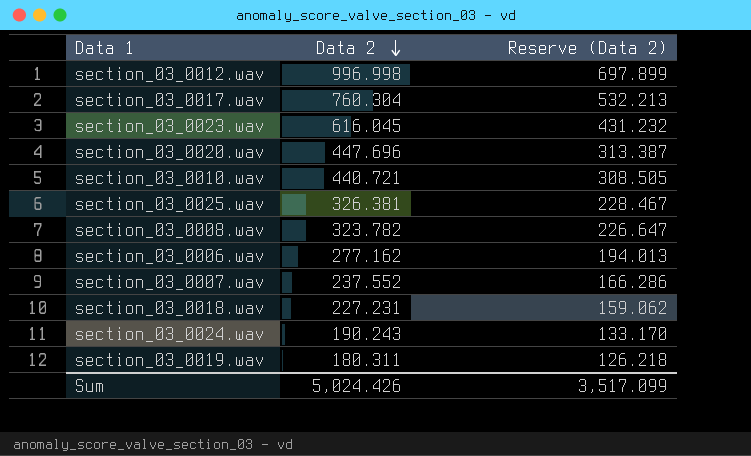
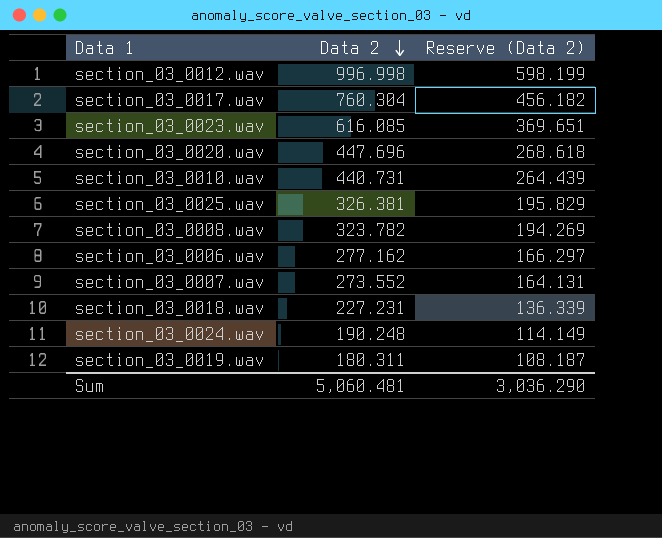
column Reserve (Data 2) | formula: [Data 2] * 0.7 -> [Data 2] * 0.6
section_03_0023.wav | Data 2: 616.045 -> 616.085
section_03_0010.wav | Data 2: 440.721 -> 440.731
section_03_0007.wav | Data 2: 237.552 -> 273.552
section_03_0024.wav | Data 2: 190.243 -> 190.248
Sum | Data 2: 5,024.426 -> 5,060.481
Sum | Reserve (Data 2): 3,517.099 -> 3,036.290

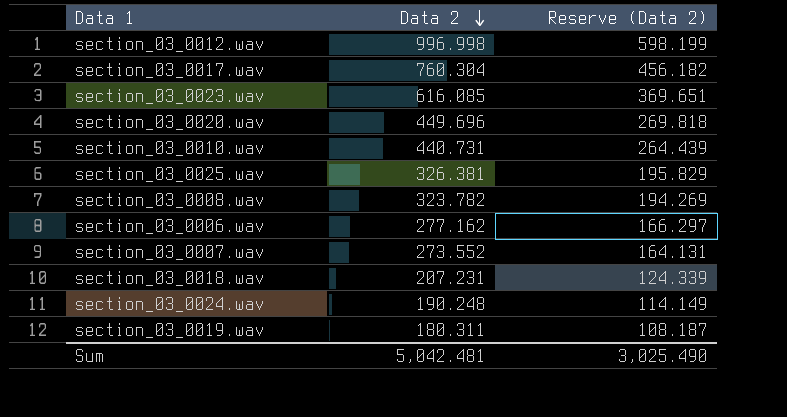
section_03_0020.wav | Data 2: 447.696 -> 449.696
section_03_0020.wav | Reserve (Data 2): 268.618 -> 269.818
section_03_0018.wav | Data 2: 227.231 -> 207.231
section_03_0018.wav | Reserve (Data 2): 136.339 -> 124.339
Sum | Data 2: 5,060.481 -> 5,042.481
Sum | Reserve (Data 2): 3,036.290 -> 3,025.490

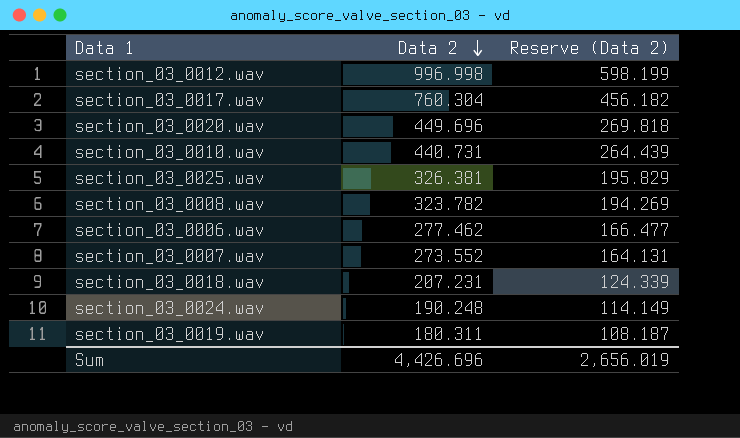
row section_03_0023.wav: 616.085 | 369.651 -> none
section_03_0006.wav | Data 2: 277.162 -> 277.462
section_03_0006.wav | Reserve (Data 2): 166.297 -> 166.477
Sum | Data 2: 5,042.481 -> 4,426.696
Sum | Reserve (Data 2): 3,025.490 -> 2,656.019

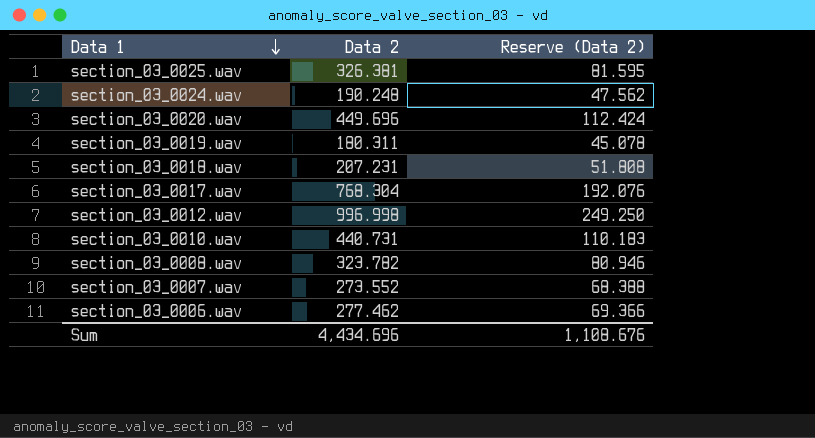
row order: Data 2 descending -> Data 1 descending
column Reserve (Data 2) | formula: [Data 2] * 0.6 -> [Data 2] * 0.25
section_03_0017.wav | Data 2: 760.304 -> 768.304
Sum | Data 2: 4,426.696 -> 4,434.696
Sum | Reserve (Data 2): 2,656.019 -> 1,108.676

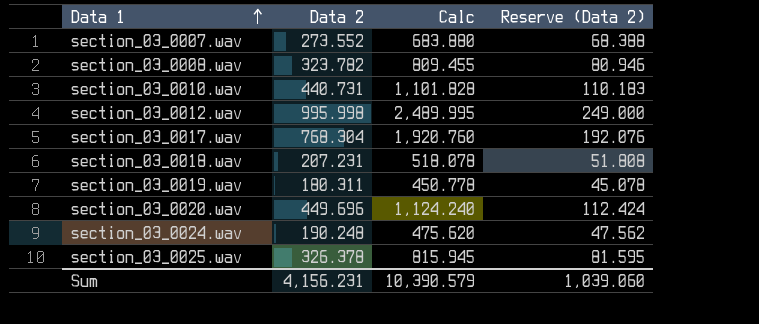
row order: Data 1 descending -> Data 1 ascending
column Calc | formula: none -> [Data 2] * 2.5
row section_03_0006.wav: 277.462 | 69.366 -> none
section_03_0012.wav | Data 2: 996.998 -> 995.998
section_03_0012.wav | Reserve (Data 2): 249.250 -> 249.000
section_03_0025.wav | Data 2: 326.381 -> 326.378
Sum | Data 2: 4,434.696 -> 4,156.231
Sum | Reserve (Data 2): 1,108.676 -> 1,039.060

